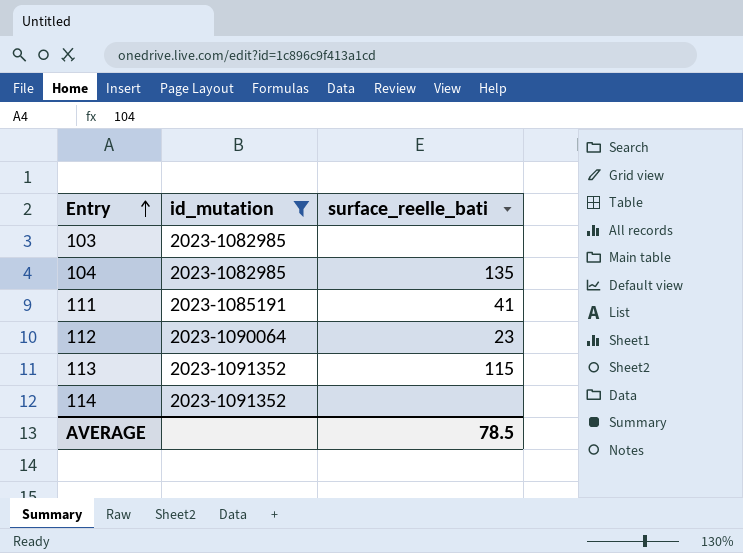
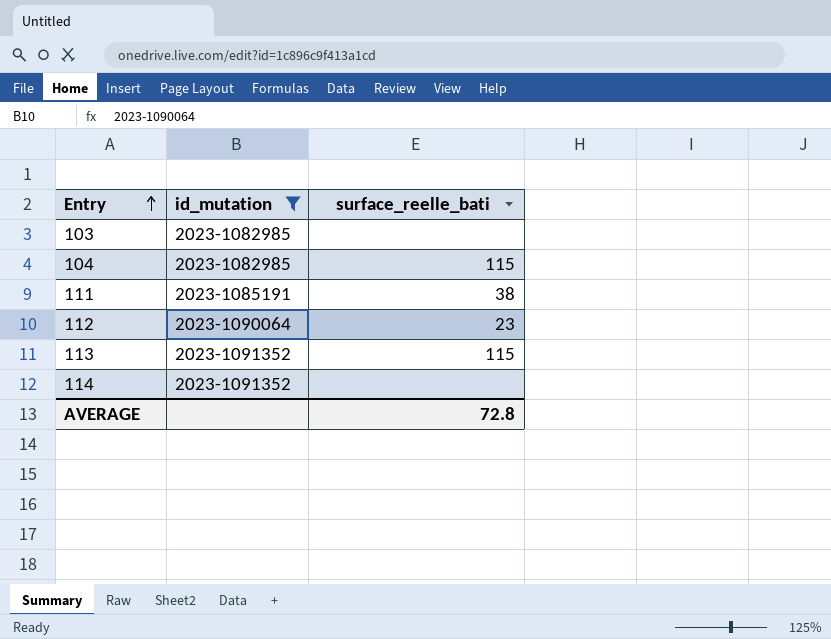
104 | surface_reelle_bati: 135 -> 115
111 | surface_reelle_bati: 41 -> 38
AVERAGE | surface_reelle_bati: 78.5 -> 72.8

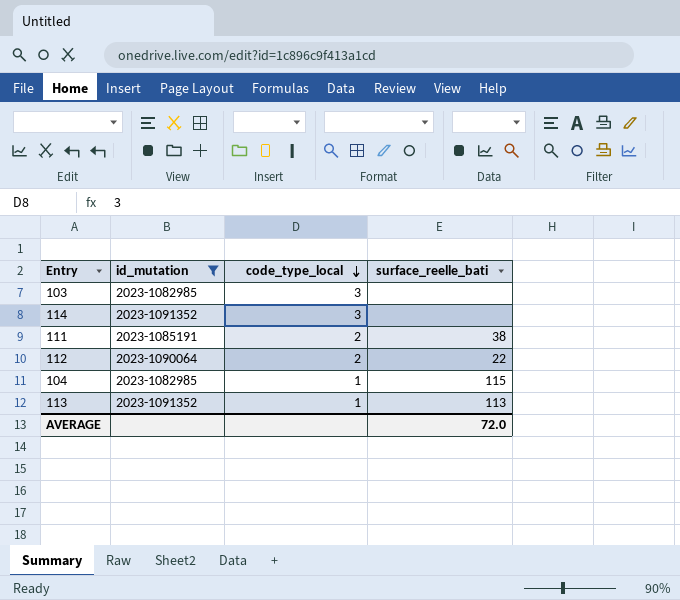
row order: Entry ascending -> code_type_local descending
column code_type_local | position: none -> 3
112 | surface_reelle_bati: 23 -> 22
113 | surface_reelle_bati: 115 -> 113
AVERAGE | surface_reelle_bati: 72.8 -> 72.0

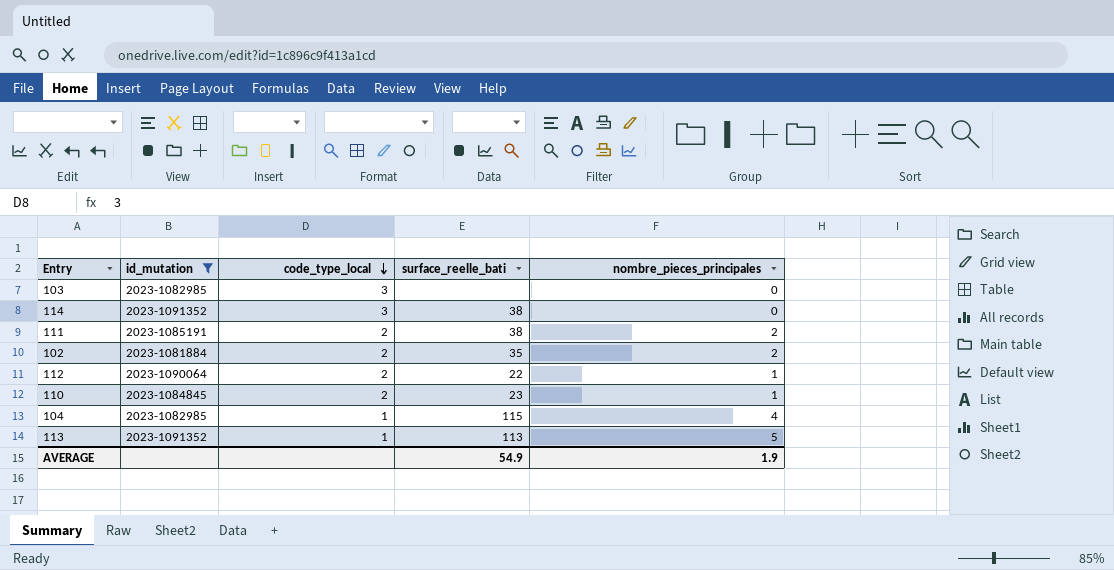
column nombre_pieces_principales | position: none -> 5
114 | surface_reelle_bati: none -> 38
row 102: none -> 2023-1081884 | 2 | 35 | 2
row 110: none -> 2023-1084845 | 2 | 23 | 1
AVERAGE | surface_reelle_bati: 72.0 -> 54.9

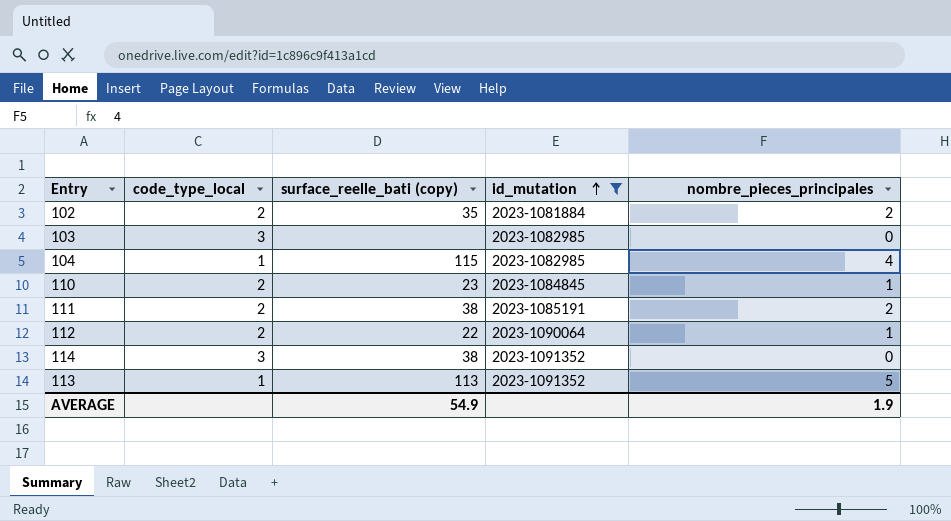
row order: code_type_local descending -> id_mutation ascending
column name: surface_reelle_bati -> surface_reelle_bati (copy)
column id_mutation | position: 2 -> 4

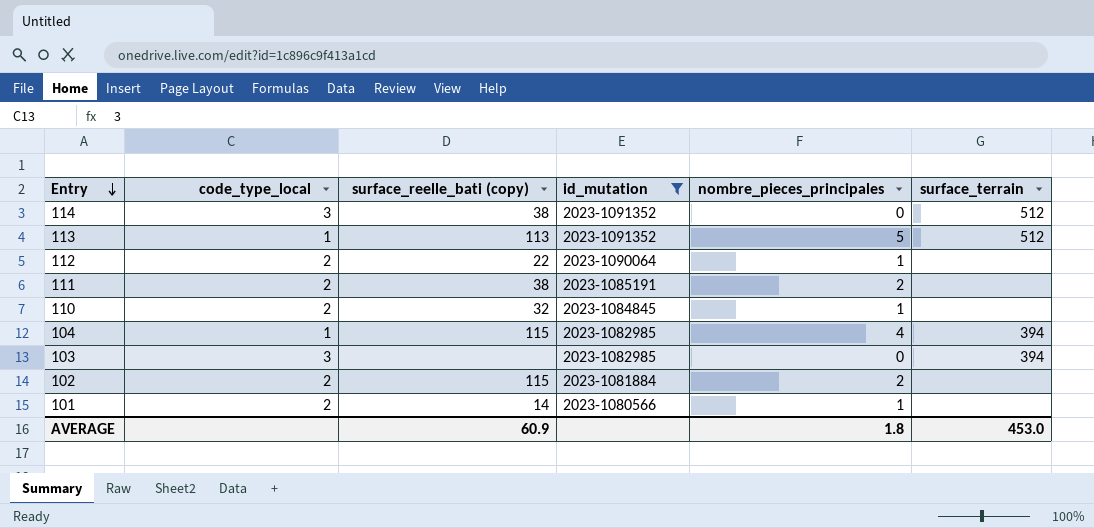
row order: id_mutation ascending -> Entry descending
column surface_terrain | position: none -> 6
110 | surface_reelle_bati (copy): 23 -> 32
102 | surface_reelle_bati (copy): 35 -> 115
row 101: none -> 2 | 14 | 2023-1080566 | 1 | none
AVERAGE | surface_reelle_bati (copy): 54.9 -> 60.9
AVERAGE | nombre_pieces_principales: 1.9 -> 1.8

